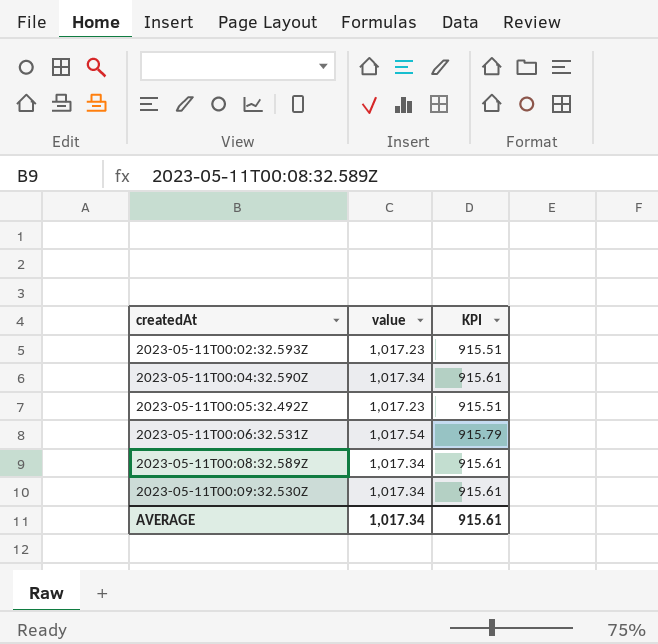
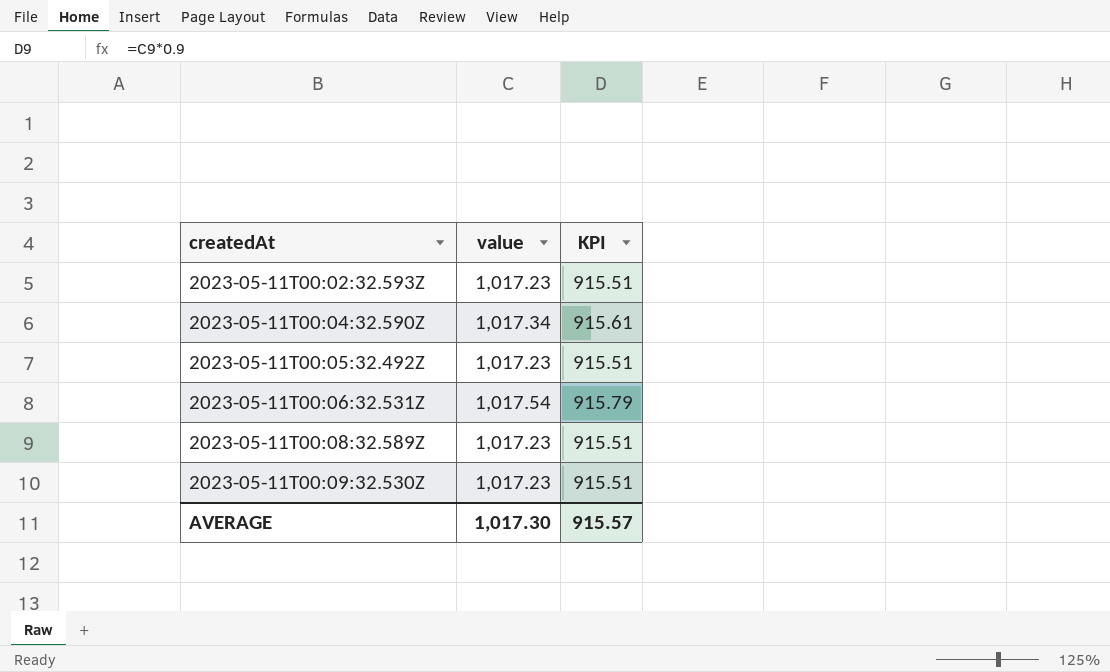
2023-05-11T00:08:32.589Z | value: 1,017.34 -> 1,017.23
2023-05-11T00:08:32.589Z | KPI: 915.61 -> 915.51
2023-05-11T00:09:32.530Z | value: 1,017.34 -> 1,017.23
2023-05-11T00:09:32.530Z | KPI: 915.61 -> 915.51
AVERAGE | value: 1,017.34 -> 1,017.30
AVERAGE | KPI: 915.61 -> 915.57

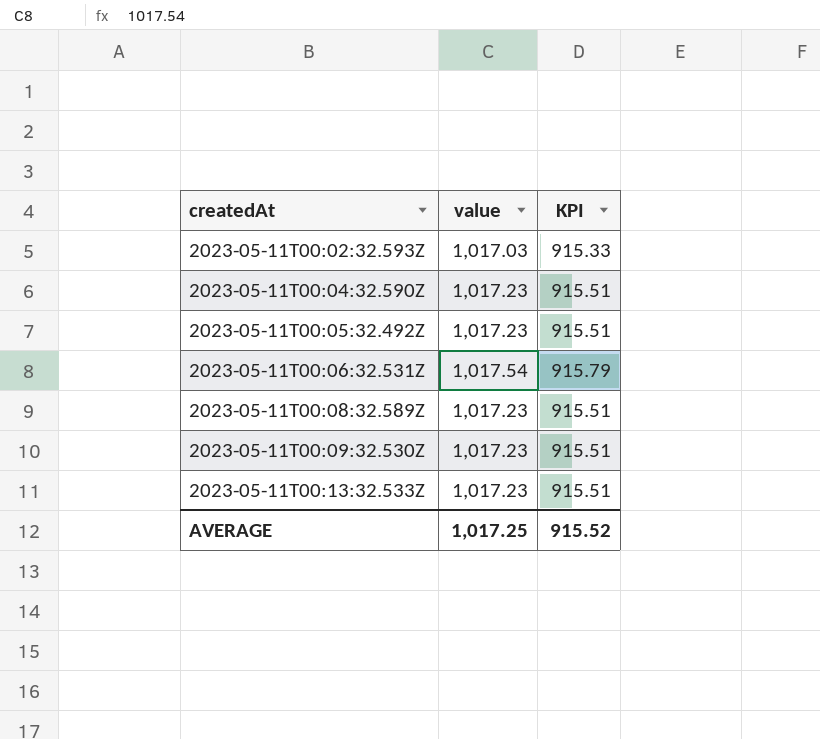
2023-05-11T00:02:32.593Z | value: 1,017.23 -> 1,017.03
2023-05-11T00:02:32.593Z | KPI: 915.51 -> 915.33
2023-05-11T00:04:32.590Z | value: 1,017.34 -> 1,017.23
2023-05-11T00:04:32.590Z | KPI: 915.61 -> 915.51
row 2023-05-11T00:13:32.533Z: none -> 1,017.23 | 915.51
AVERAGE | value: 1,017.30 -> 1,017.25
AVERAGE | KPI: 915.57 -> 915.52

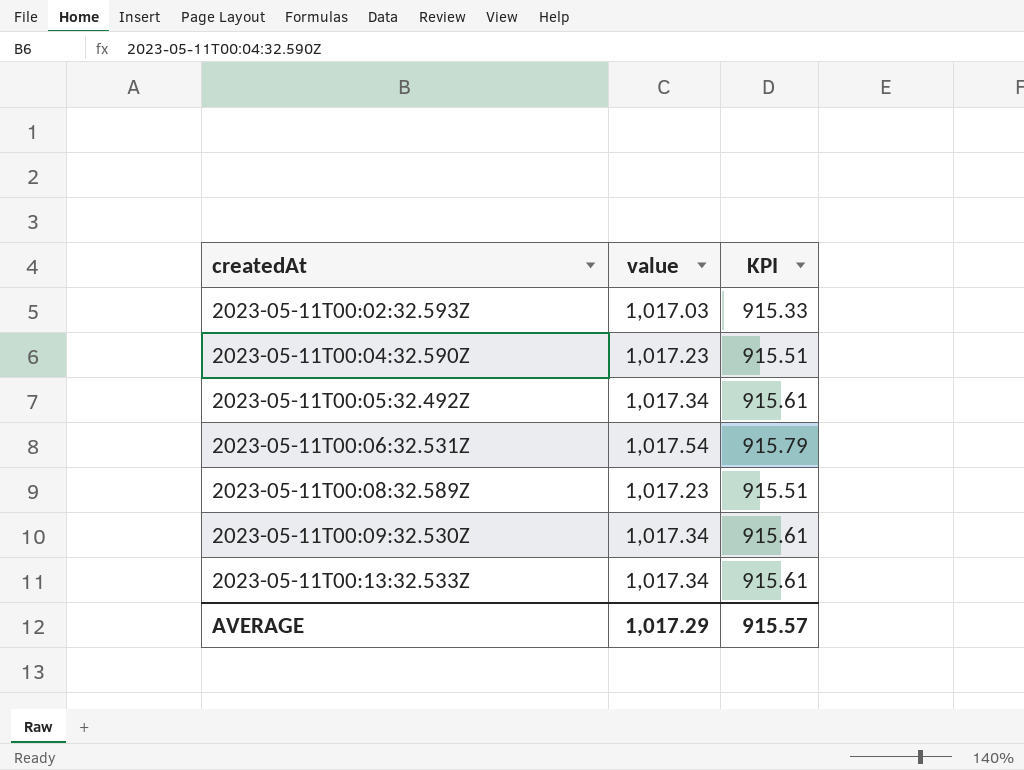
2023-05-11T00:05:32.492Z | value: 1,017.23 -> 1,017.34
2023-05-11T00:05:32.492Z | KPI: 915.51 -> 915.61
2023-05-11T00:09:32.530Z | value: 1,017.23 -> 1,017.34
2023-05-11T00:09:32.530Z | KPI: 915.51 -> 915.61
2023-05-11T00:13:32.533Z | value: 1,017.23 -> 1,017.34
2023-05-11T00:13:32.533Z | KPI: 915.51 -> 915.61
AVERAGE | value: 1,017.25 -> 1,017.29
AVERAGE | KPI: 915.52 -> 915.57

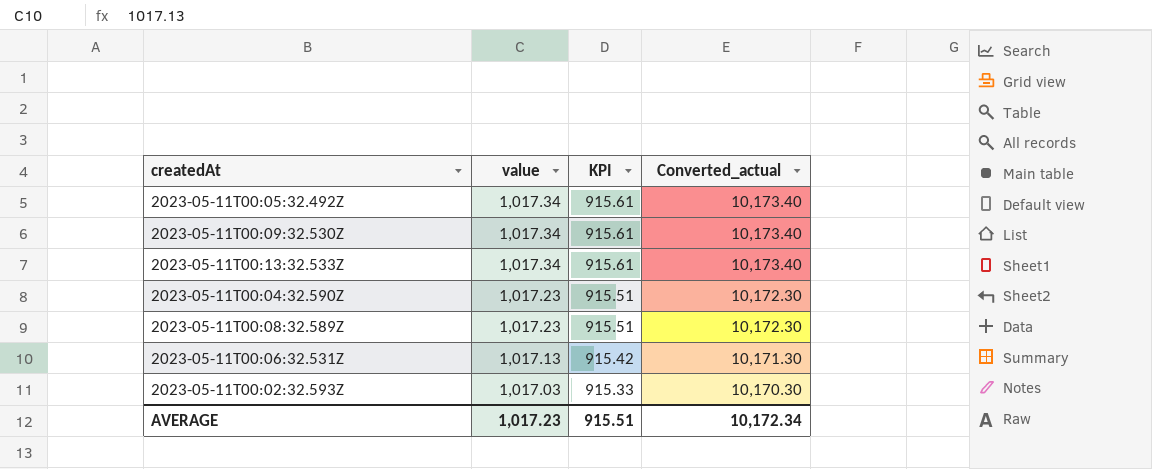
row order: createdAt ascending -> value descending
column Converted_actual | formula: none -> [value] * 10
2023-05-11T00:06:32.531Z | value: 1,017.54 -> 1,017.13
2023-05-11T00:06:32.531Z | KPI: 915.79 -> 915.42
AVERAGE | value: 1,017.29 -> 1,017.23
AVERAGE | KPI: 915.57 -> 915.51

